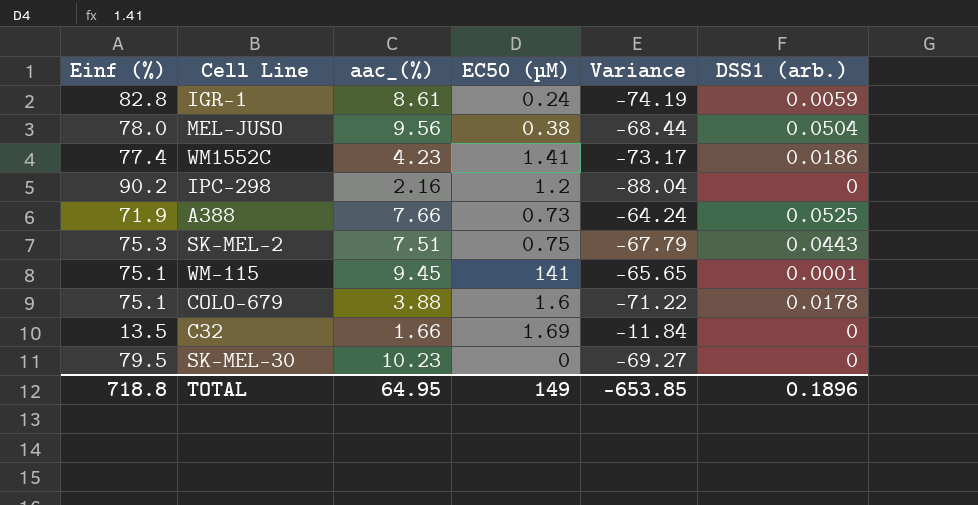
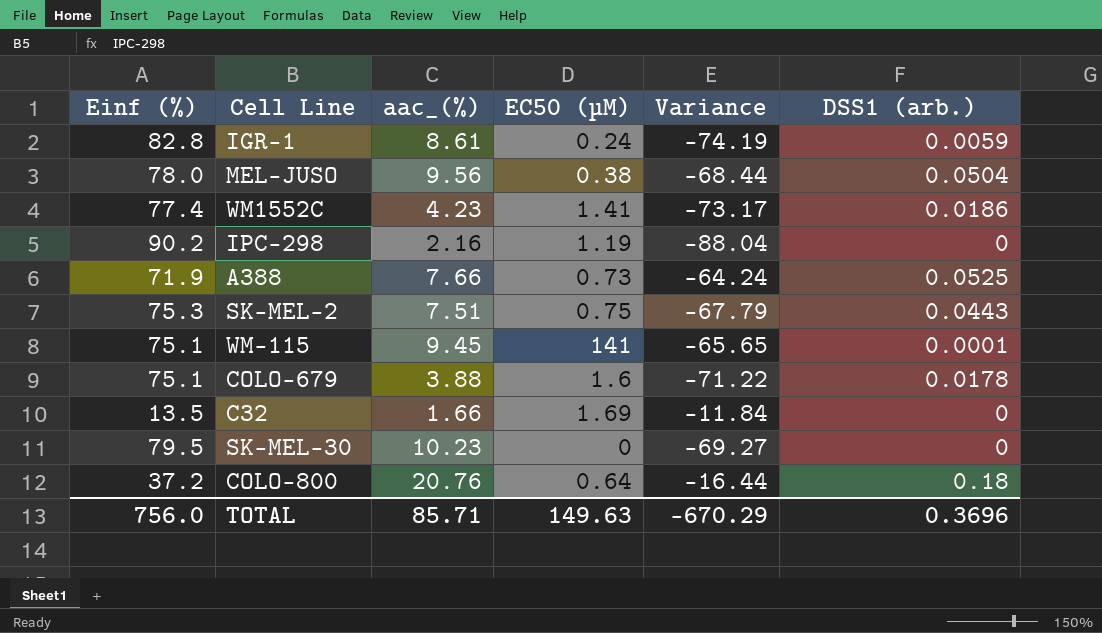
IPC-298 | EC50 (µM): 1.2 -> 1.19
row COLO-800: none -> 37.2 | 20.76 | 0.64 | -16.44 | 0.18
TOTAL | Einf (%): 718.8 -> 756.0
TOTAL | aac_(%): 64.95 -> 85.71
TOTAL | EC50 (µM): 149 -> 149.63
TOTAL | Variance: -653.85 -> -670.29
TOTAL | DSS1 (arb.): 0.1896 -> 0.3696

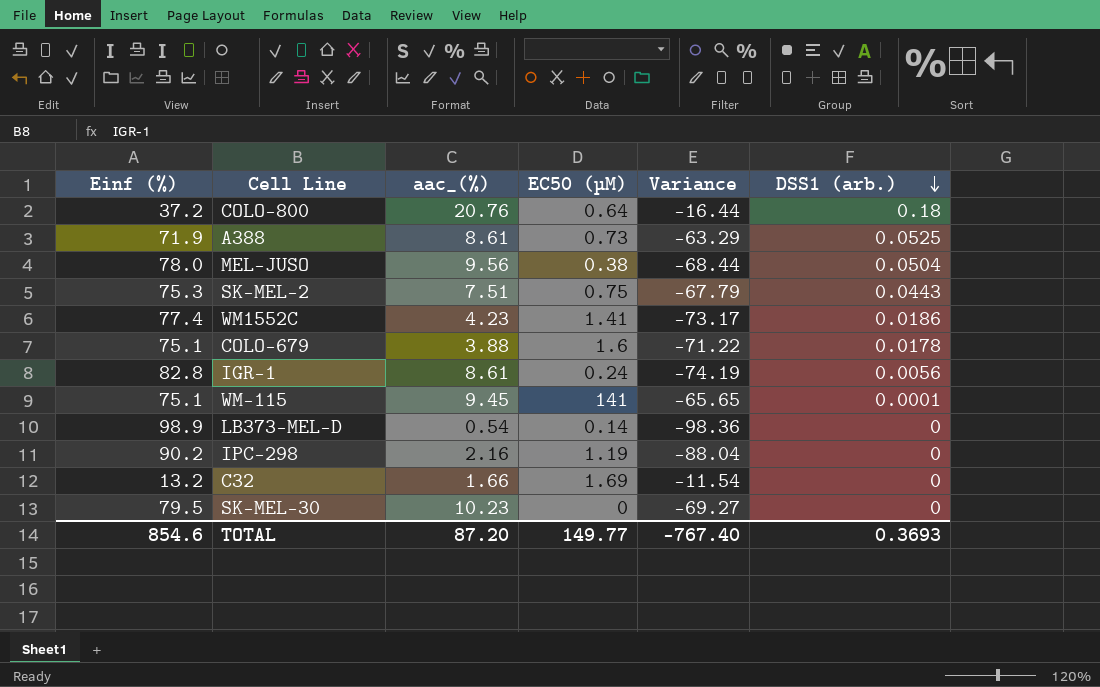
row order: none -> DSS1 (arb.) descending
A388 | aac_(%): 7.66 -> 8.61
A388 | Variance: -64.24 -> -63.29
IGR-1 | DSS1 (arb.): 0.0059 -> 0.0056
row LB373-MEL-D: none -> 98.9 | 0.54 | 0.14 | -98.36 | 0
C32 | Einf (%): 13.5 -> 13.2
C32 | Variance: -11.84 -> -11.54
TOTAL | Einf (%): 756.0 -> 854.6
TOTAL | aac_(%): 85.71 -> 87.20
TOTAL | EC50 (µM): 149.63 -> 149.77
TOTAL | Variance: -670.29 -> -767.40
TOTAL | DSS1 (arb.): 0.3696 -> 0.3693

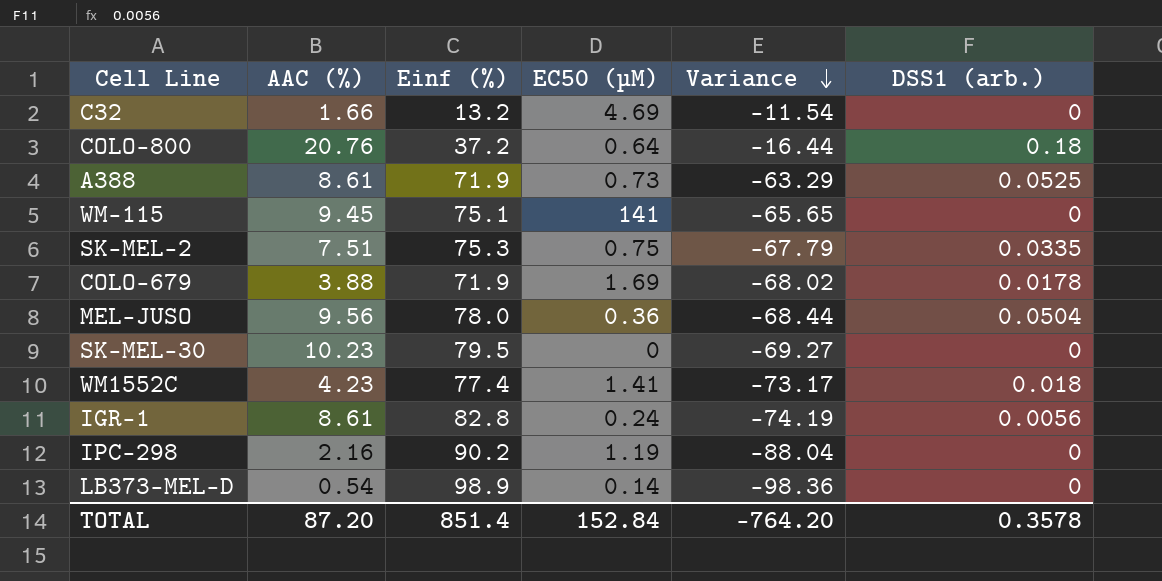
row order: DSS1 (arb.) descending -> Variance descending
column name: aac_(%) -> AAC (%)
column Einf (%) | position: 1 -> 3
C32 | EC50 (µM): 1.69 -> 4.69
WM-115 | DSS1 (arb.): 0.0001 -> 0
SK-MEL-2 | DSS1 (arb.): 0.0443 -> 0.0335
COLO-679 | Einf (%): 75.1 -> 71.9
COLO-679 | EC50 (µM): 1.6 -> 1.69
COLO-679 | Variance: -71.22 -> -68.02
MEL-JUSO | EC50 (µM): 0.38 -> 0.36
WM1552C | DSS1 (arb.): 0.0186 -> 0.018
TOTAL | Einf (%): 854.6 -> 851.4
TOTAL | EC50 (µM): 149.77 -> 152.84
TOTAL | Variance: -767.40 -> -764.20
TOTAL | DSS1 (arb.): 0.3693 -> 0.3578

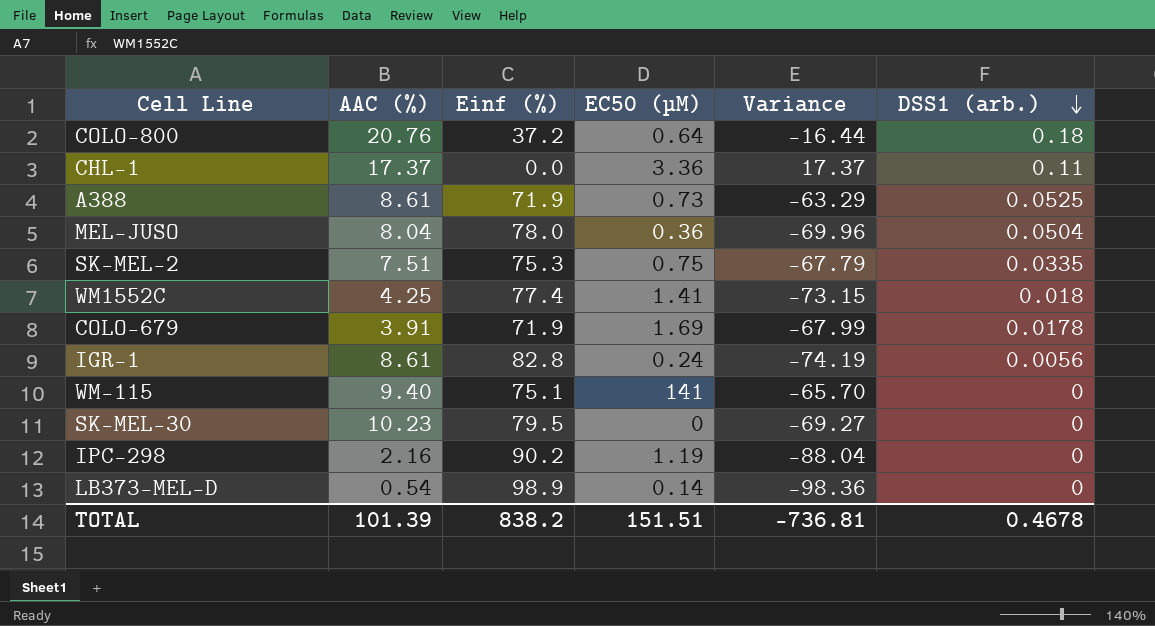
row order: Variance descending -> DSS1 (arb.) descending
row C32: 1.66 | 13.2 | 4.69 | -11.54 | 0 -> none
row CHL-1: none -> 17.37 | 0.0 | 3.36 | 17.37 | 0.11
MEL-JUSO | AAC (%): 9.56 -> 8.04
MEL-JUSO | Variance: -68.44 -> -69.96
WM1552C | AAC (%): 4.23 -> 4.25
WM1552C | Variance: -73.17 -> -73.15
COLO-679 | AAC (%): 3.88 -> 3.91
COLO-679 | Variance: -68.02 -> -67.99
WM-115 | AAC (%): 9.45 -> 9.40
WM-115 | Variance: -65.65 -> -65.70
TOTAL | AAC (%): 87.20 -> 101.39
TOTAL | Einf (%): 851.4 -> 838.2
TOTAL | EC50 (µM): 152.84 -> 151.51
TOTAL | Variance: -764.20 -> -736.81
TOTAL | DSS1 (arb.): 0.3578 -> 0.4678

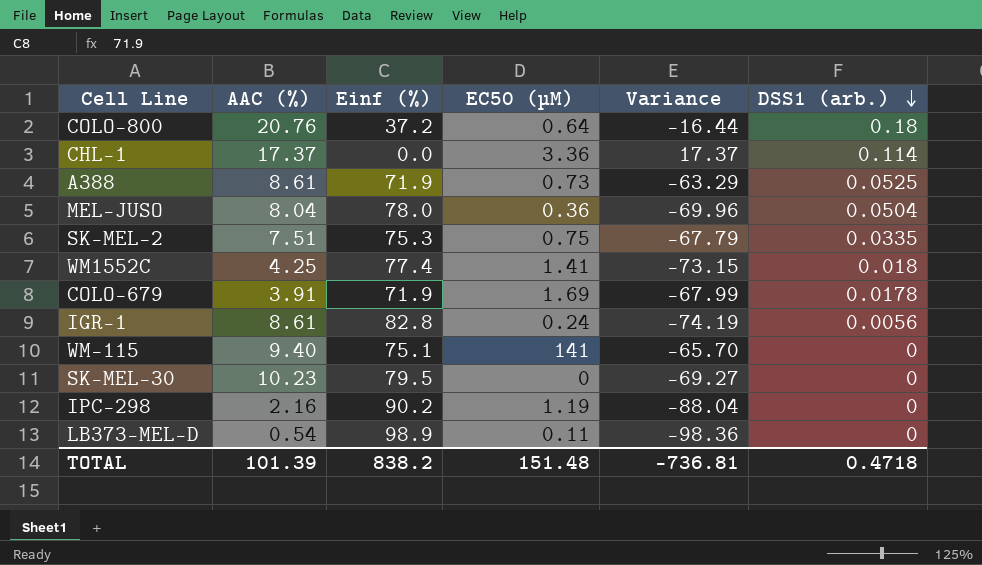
CHL-1 | DSS1 (arb.): 0.11 -> 0.114
LB373-MEL-D | EC50 (µM): 0.14 -> 0.11
TOTAL | EC50 (µM): 151.51 -> 151.48
TOTAL | DSS1 (arb.): 0.4678 -> 0.4718

